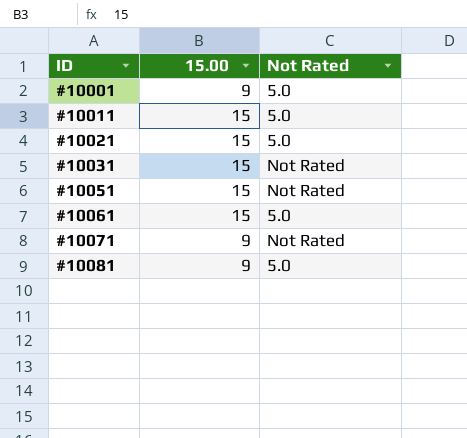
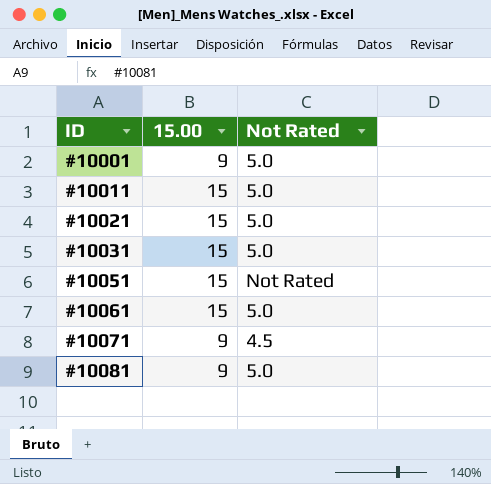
#10031 | Not Rated: Not Rated -> 5.0
#10071 | Not Rated: Not Rated -> 4.5

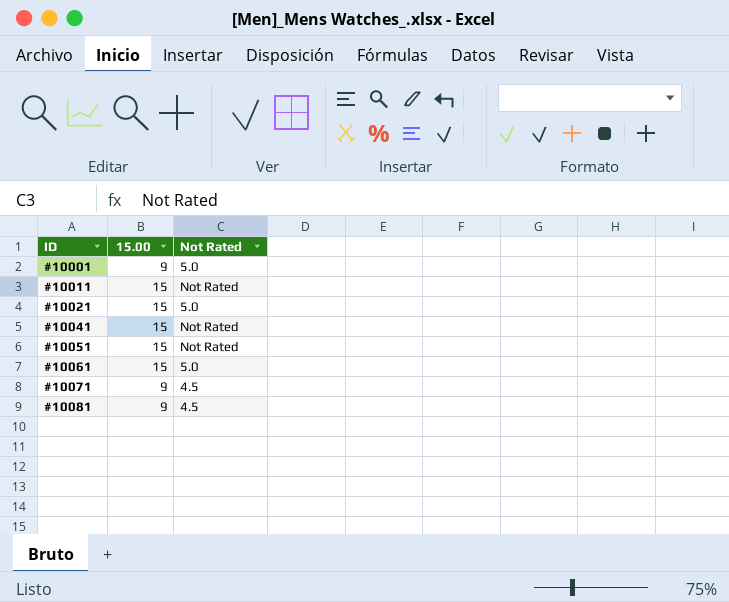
row #10031: 15 | 5.0 -> none
#10011 | Not Rated: 5.0 -> Not Rated
row #10041: none -> 15 | Not Rated
#10081 | Not Rated: 5.0 -> 4.5

